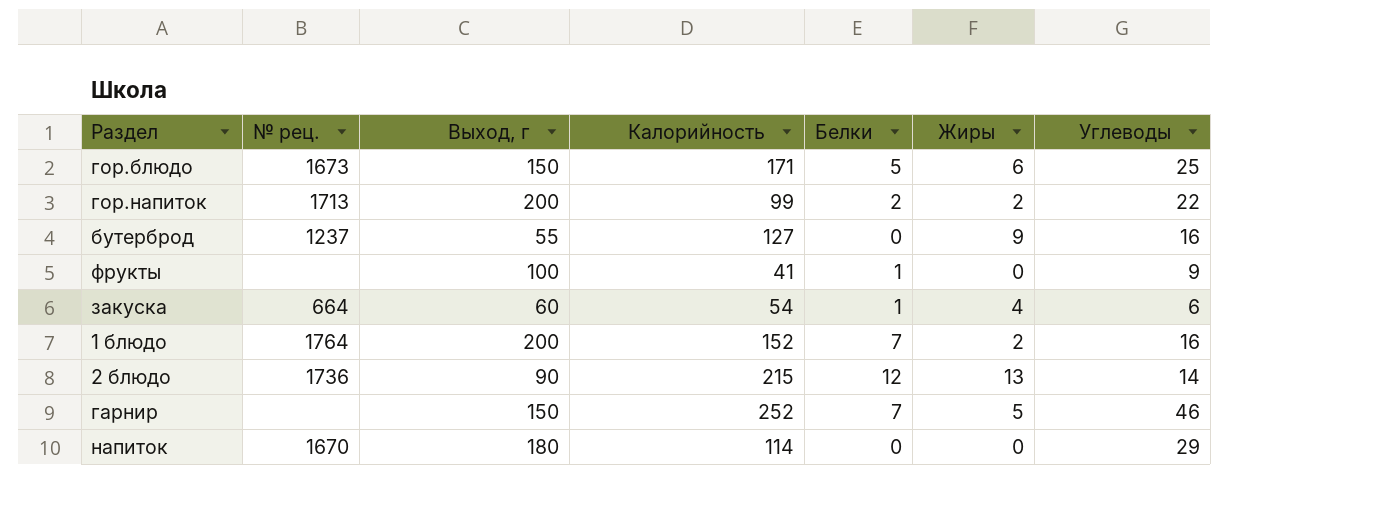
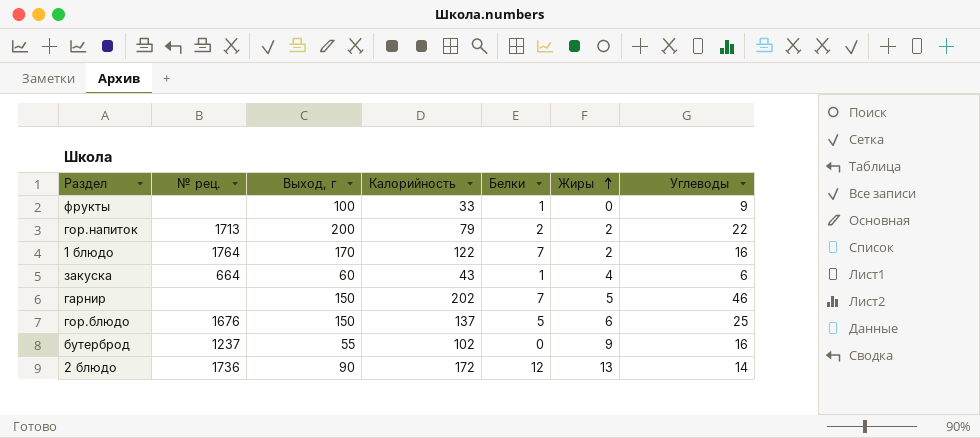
row order: none -> Жиры ascending
row напиток: 1670 | 180 | 114 | 0 | 0 | 29 -> none
фрукты | Калорийность: 41 -> 33
гор.напиток | Калорийность: 99 -> 79
1 блюдо | Выход, г: 200 -> 170
1 блюдо | Калорийность: 152 -> 122
закуска | Калорийность: 54 -> 43
гарнир | Калорийность: 252 -> 202
гор.блюдо | № рец.: 1673 -> 1676
гор.блюдо | Калорийность: 171 -> 137
бутерброд | Калорийность: 127 -> 102
2 блюдо | Калорийность: 215 -> 172

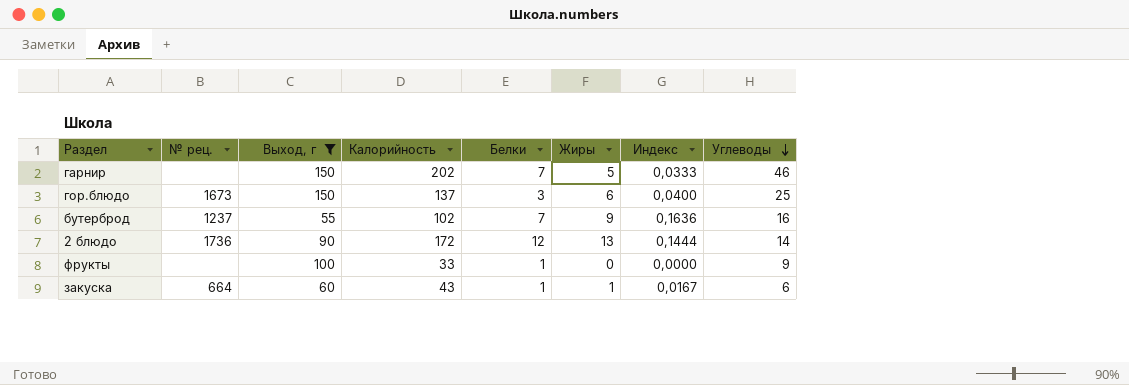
filter: none -> Выход, г <= 150
row order: Жиры ascending -> Углеводы descending
column Индекс | formula: none -> [Жиры] / [Выход, г]
гор.блюдо | № рец.: 1676 -> 1673
гор.блюдо | Белки: 5 -> 3
бутерброд | Белки: 0 -> 7
закуска | Жиры: 4 -> 1

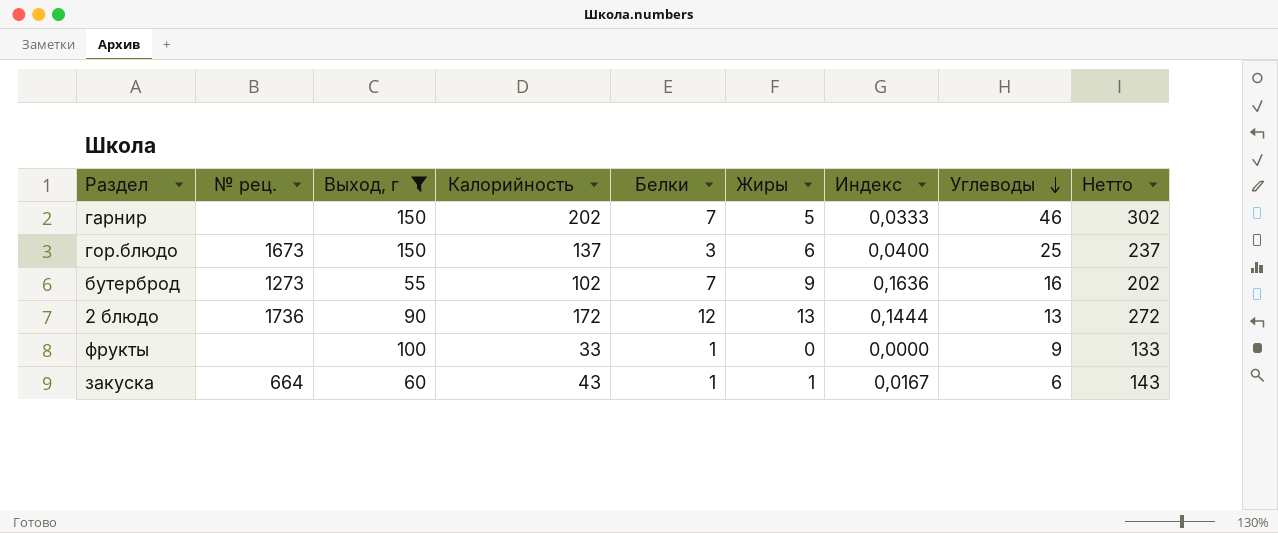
column Нетто | formula: none -> [Калорийность] + 100
бутерброд | № рец.: 1237 -> 1273
2 блюдо | Углеводы: 14 -> 13

